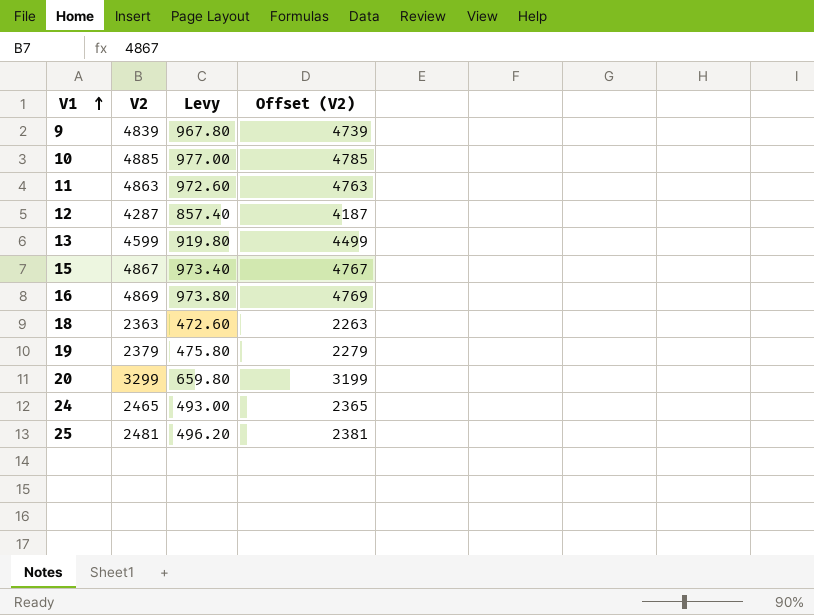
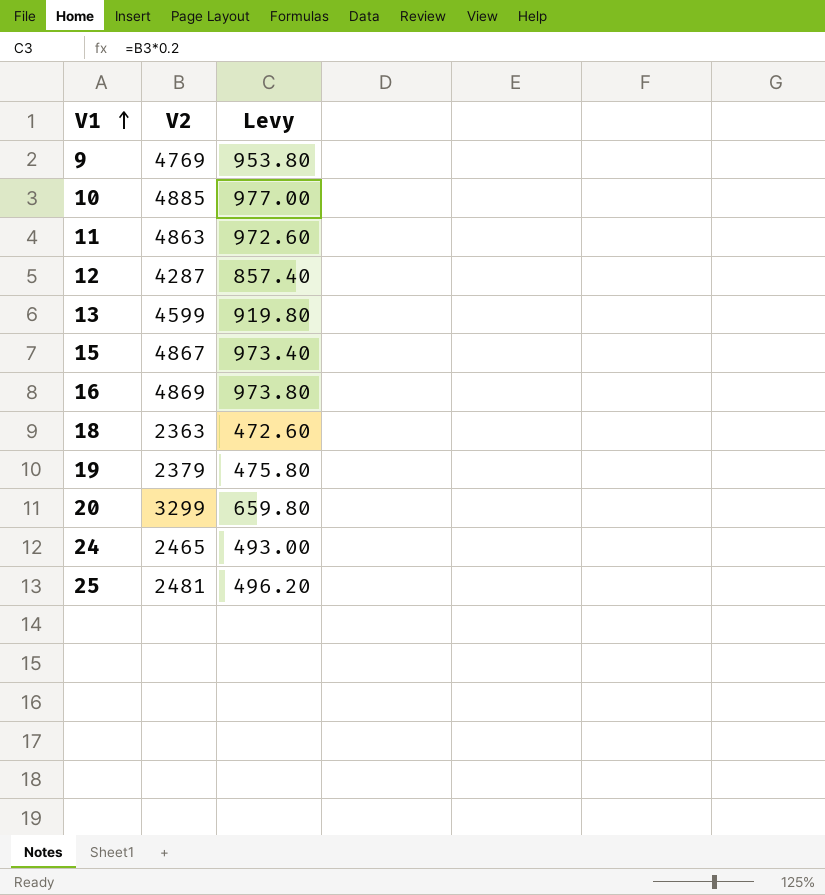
column Offset (V2) | formula: [V2] - 100 -> none
9 | V2: 4839 -> 4769
9 | Levy: 967.80 -> 953.80

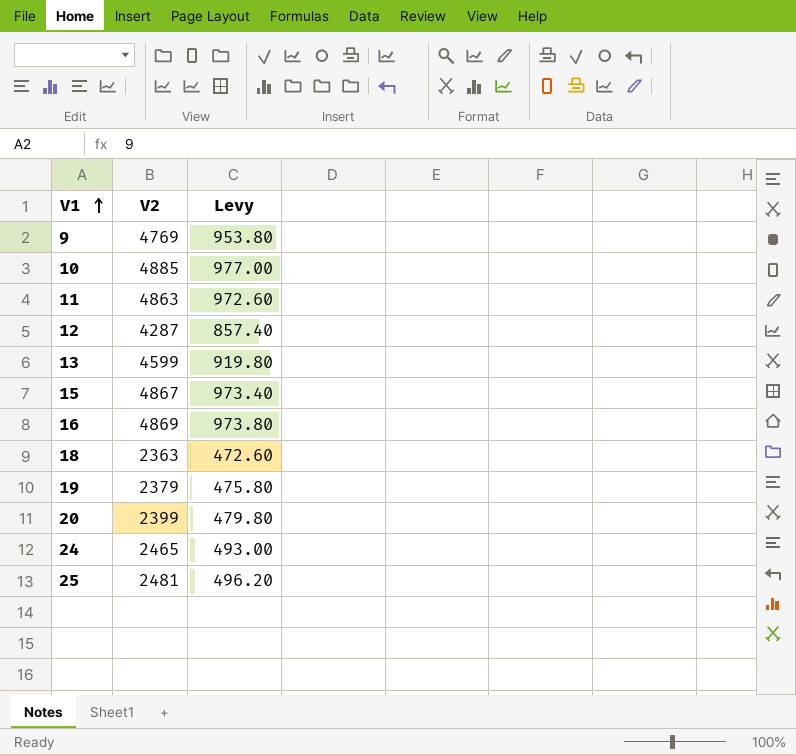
20 | V2: 3299 -> 2399
20 | Levy: 659.80 -> 479.80

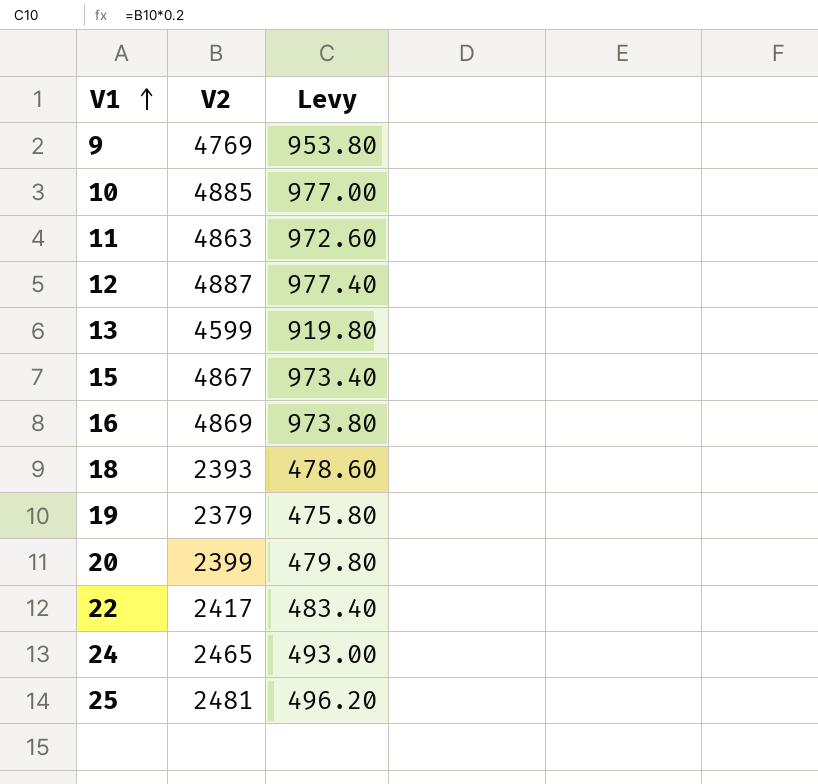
12 | V2: 4287 -> 4887
12 | Levy: 857.40 -> 977.40
18 | V2: 2363 -> 2393
18 | Levy: 472.60 -> 478.60
row 22: none -> 2417 | 483.40

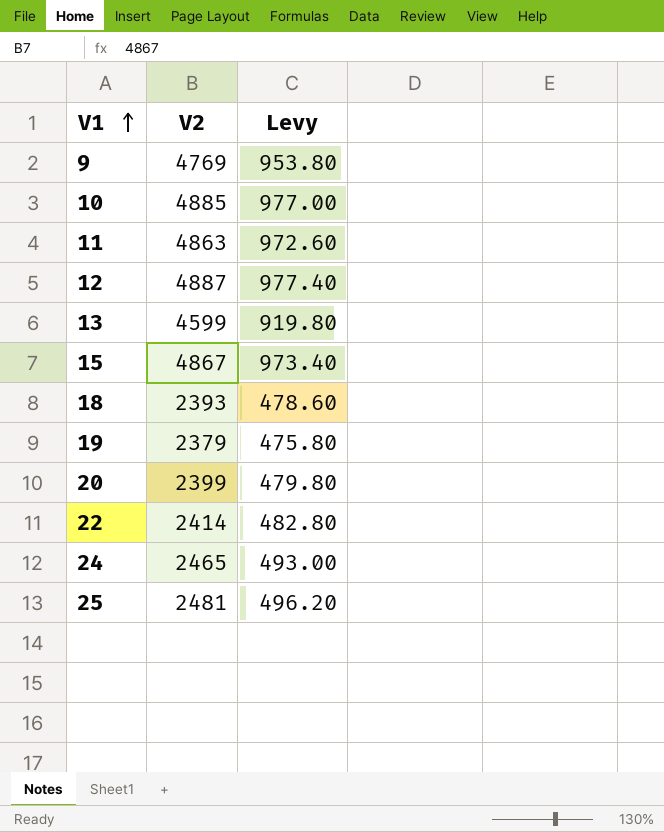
row 16: 4869 | 973.80 -> none
22 | V2: 2417 -> 2414
22 | Levy: 483.40 -> 482.80

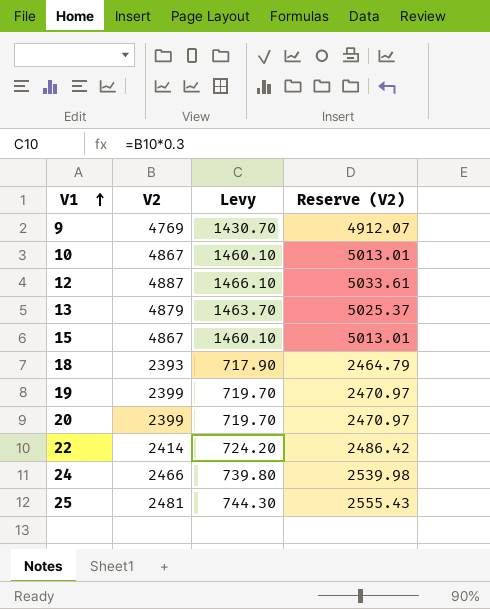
column Levy | formula: [V2] * 0.2 -> [V2] * 0.3
column Reserve (V2) | formula: none -> [V2] * 1.03
row 11: 4863 | 972.60 -> none
10 | V2: 4885 -> 4867
13 | V2: 4599 -> 4879
19 | V2: 2379 -> 2399
24 | V2: 2465 -> 2466

